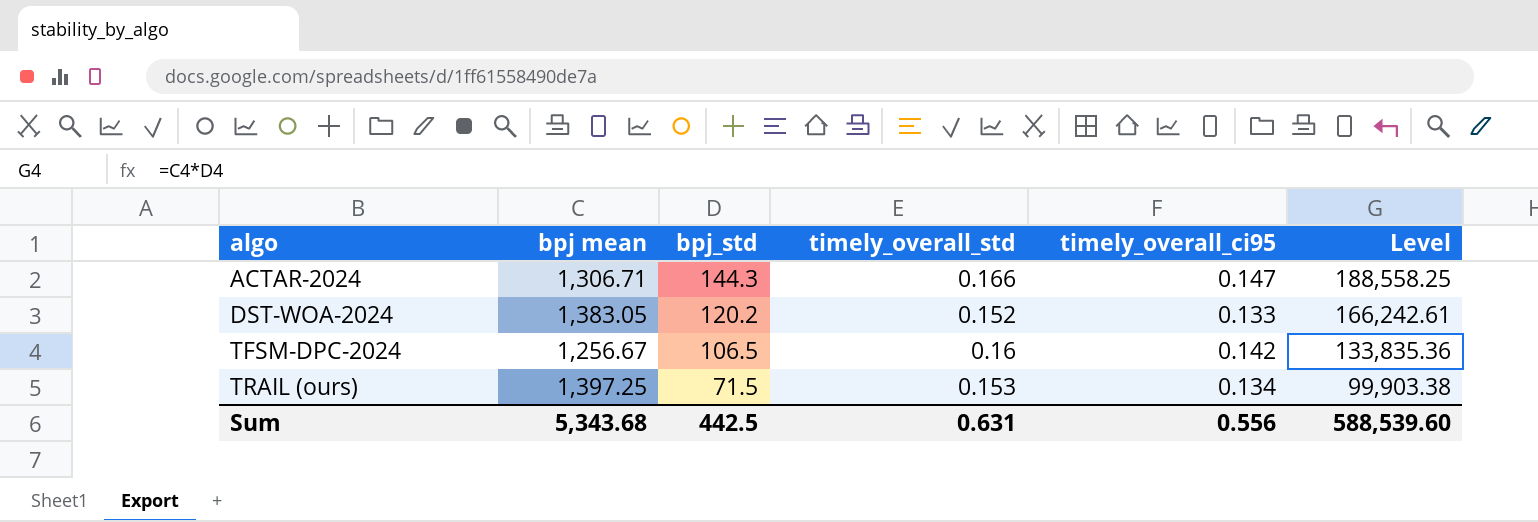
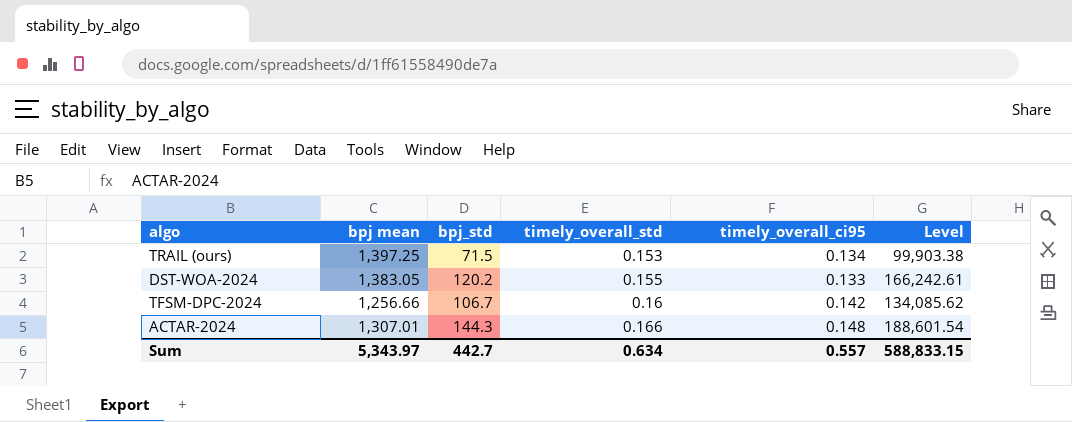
row order: algo ascending -> timely_overall_std ascending
DST-WOA-2024 | timely_overall_std: 0.152 -> 0.155
TFSM-DPC-2024 | bpj mean: 1,256.67 -> 1,256.66
TFSM-DPC-2024 | bpj_std: 106.5 -> 106.7
TFSM-DPC-2024 | Level: 133,835.36 -> 134,085.62
ACTAR-2024 | bpj mean: 1,306.71 -> 1,307.01
ACTAR-2024 | timely_overall_ci95: 0.147 -> 0.148
ACTAR-2024 | Level: 188,558.25 -> 188,601.54
Sum | bpj mean: 5,343.68 -> 5,343.97
Sum | bpj_std: 442.5 -> 442.7
Sum | timely_overall_std: 0.631 -> 0.634
Sum | timely_overall_ci95: 0.556 -> 0.557
Sum | Level: 588,539.60 -> 588,833.15

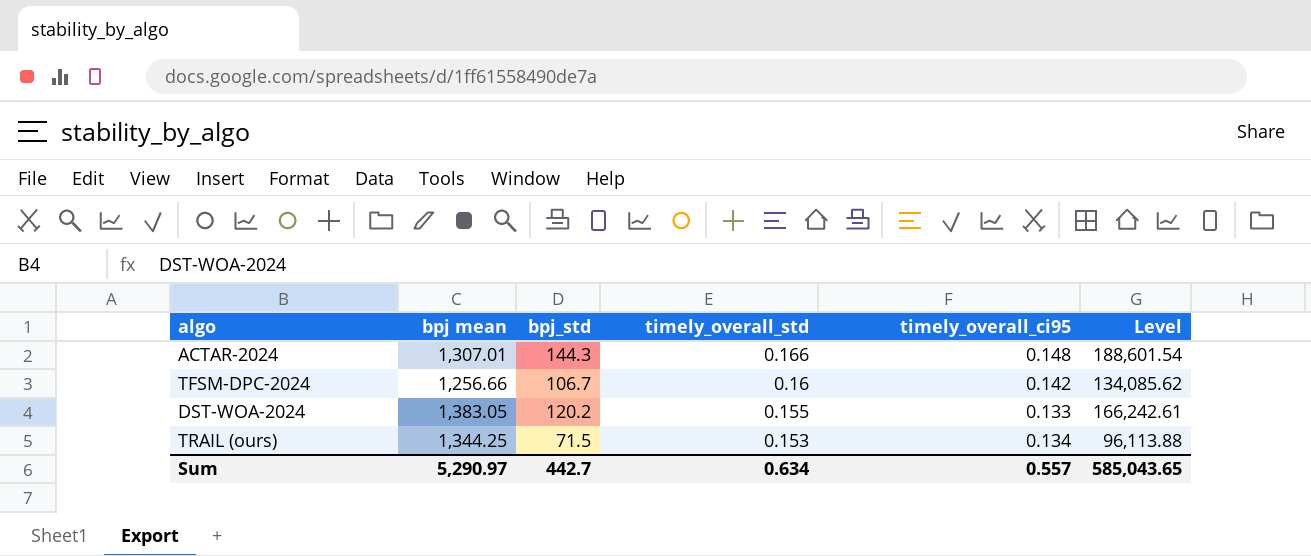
row order: timely_overall_std ascending -> timely_overall_std descending
TRAIL (ours) | bpj mean: 1,397.25 -> 1,344.25
TRAIL (ours) | Level: 99,903.38 -> 96,113.88
Sum | bpj mean: 5,343.97 -> 5,290.97
Sum | Level: 588,833.15 -> 585,043.65

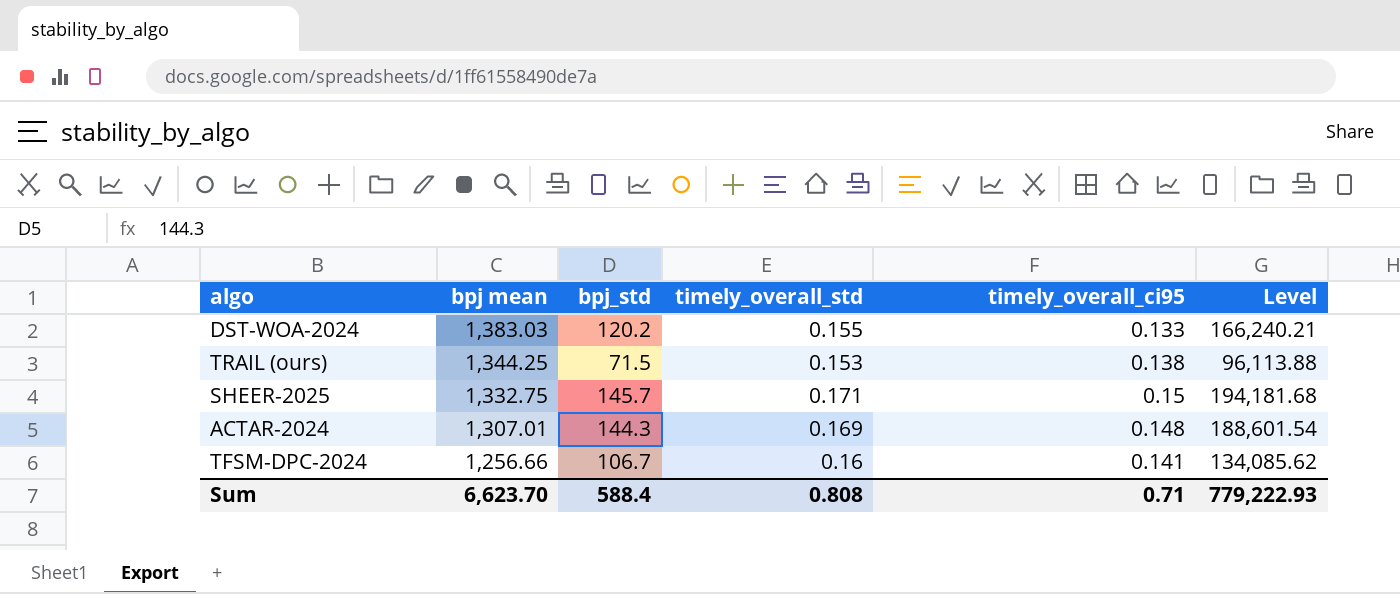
row order: timely_overall_std descending -> bpj mean descending
DST-WOA-2024 | bpj mean: 1,383.05 -> 1,383.03
DST-WOA-2024 | Level: 166,242.61 -> 166,240.21
TRAIL (ours) | timely_overall_ci95: 0.134 -> 0.138
row SHEER-2025: none -> 1,332.75 | 145.7 | 0.171 | 0.15 | 194,181.68
ACTAR-2024 | timely_overall_std: 0.166 -> 0.169
TFSM-DPC-2024 | timely_overall_ci95: 0.142 -> 0.141
Sum | bpj mean: 5,290.97 -> 6,623.70
Sum | bpj_std: 442.7 -> 588.4
Sum | timely_overall_std: 0.634 -> 0.808
Sum | timely_overall_ci95: 0.557 -> 0.71
Sum | Level: 585,043.65 -> 779,222.93

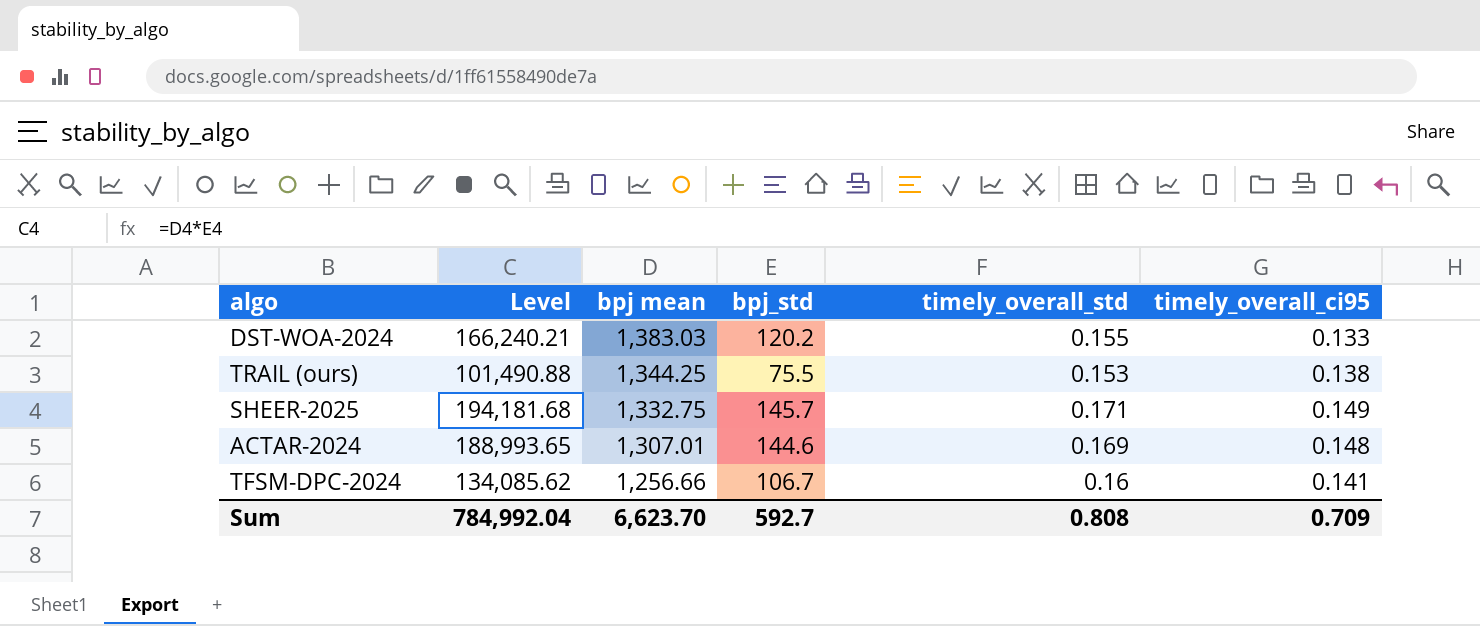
column Level | position: 6 -> 2
TRAIL (ours) | Level: 96,113.88 -> 101,490.88
TRAIL (ours) | bpj_std: 71.5 -> 75.5
SHEER-2025 | timely_overall_ci95: 0.15 -> 0.149
ACTAR-2024 | Level: 188,601.54 -> 188,993.65
ACTAR-2024 | bpj_std: 144.3 -> 144.6
Sum | Level: 779,222.93 -> 784,992.04
Sum | bpj_std: 588.4 -> 592.7
Sum | timely_overall_ci95: 0.71 -> 0.709

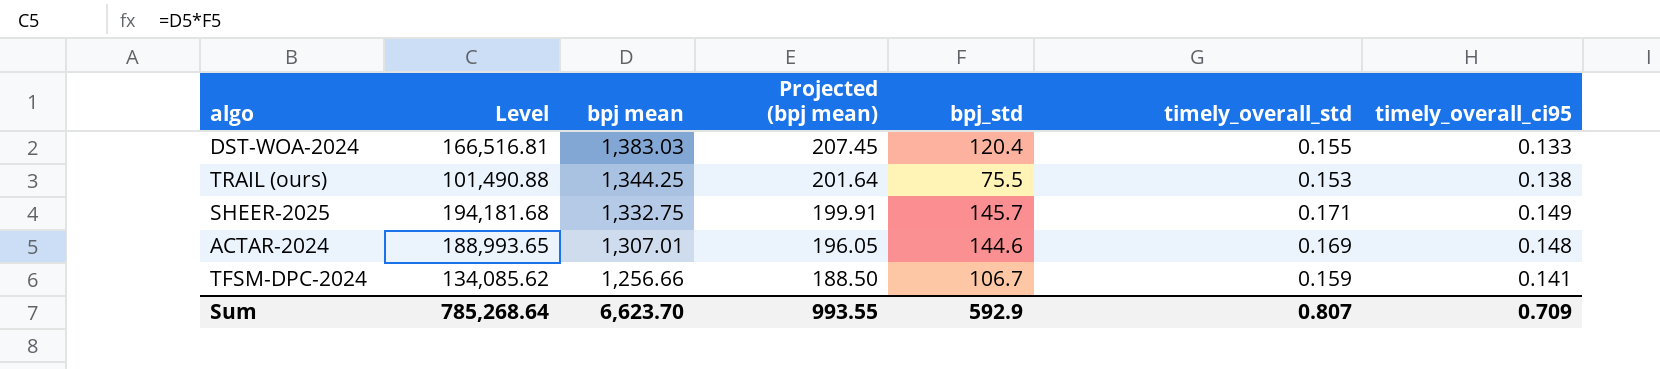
column Projected (bpj mean) | formula: none -> [bpj mean] * 0.15
DST-WOA-2024 | Level: 166,240.21 -> 166,516.81
DST-WOA-2024 | bpj_std: 120.2 -> 120.4
TFSM-DPC-2024 | timely_overall_std: 0.16 -> 0.159
Sum | Level: 784,992.04 -> 785,268.64
Sum | bpj_std: 592.7 -> 592.9
Sum | timely_overall_std: 0.808 -> 0.807

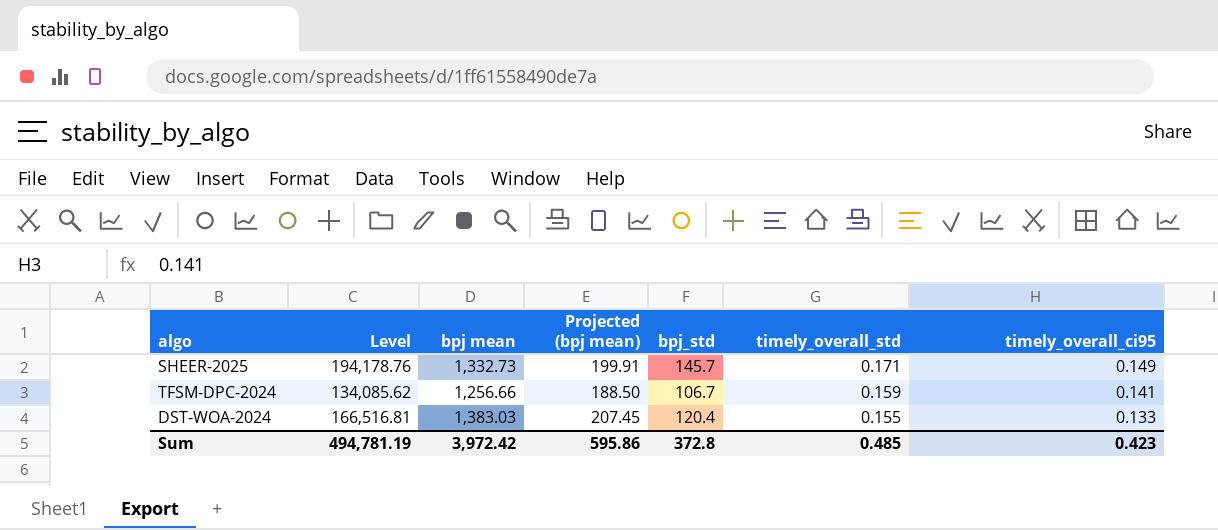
row order: bpj mean descending -> timely_overall_std descending
row TRAIL (ours): 101,490.88 | 1,344.25 | 201.64 | 75.5 | 0.153 | 0.138 -> none
row ACTAR-2024: 188,993.65 | 1,307.01 | 196.05 | 144.6 | 0.169 | 0.148 -> none
SHEER-2025 | Level: 194,181.68 -> 194,178.76
SHEER-2025 | bpj mean: 1,332.75 -> 1,332.73
Sum | Level: 785,268.64 -> 494,781.19
Sum | bpj mean: 6,623.70 -> 3,972.42
Sum | Projected (bpj mean): 993.55 -> 595.86
Sum | bpj_std: 592.9 -> 372.8
Sum | timely_overall_std: 0.807 -> 0.485
Sum | timely_overall_ci95: 0.709 -> 0.423

